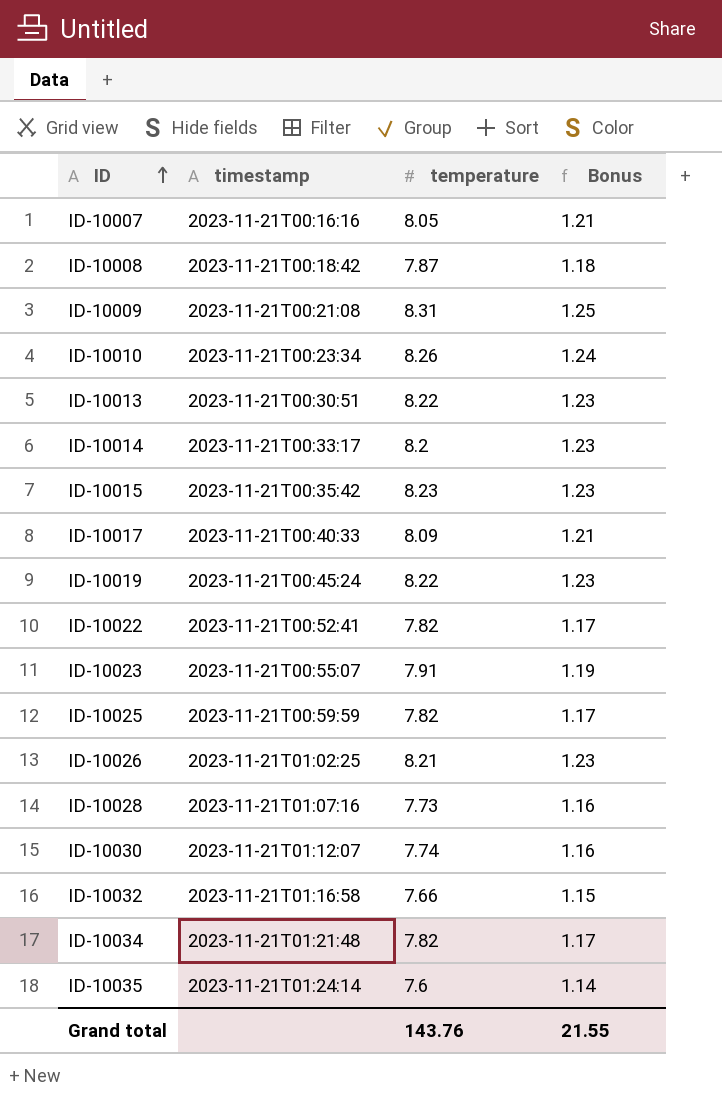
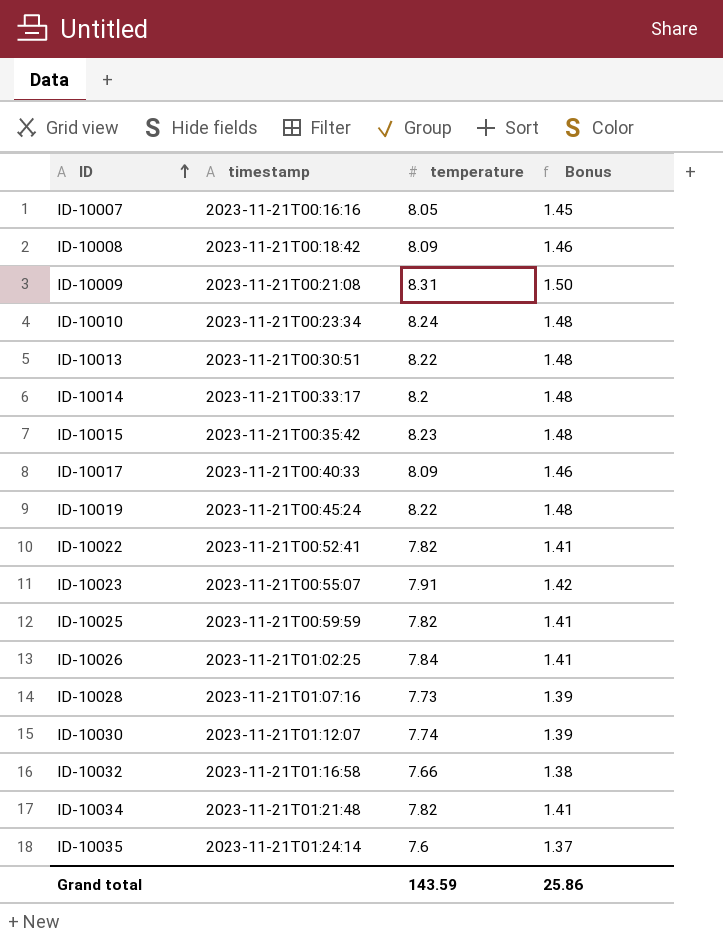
column Bonus | formula: [temperature] * 0.15 -> [temperature] * 0.18
ID-10008 | temperature: 7.87 -> 8.09
ID-10010 | temperature: 8.26 -> 8.24
ID-10026 | temperature: 8.21 -> 7.84
Grand total | temperature: 143.76 -> 143.59
Grand total | Bonus: 21.55 -> 25.86

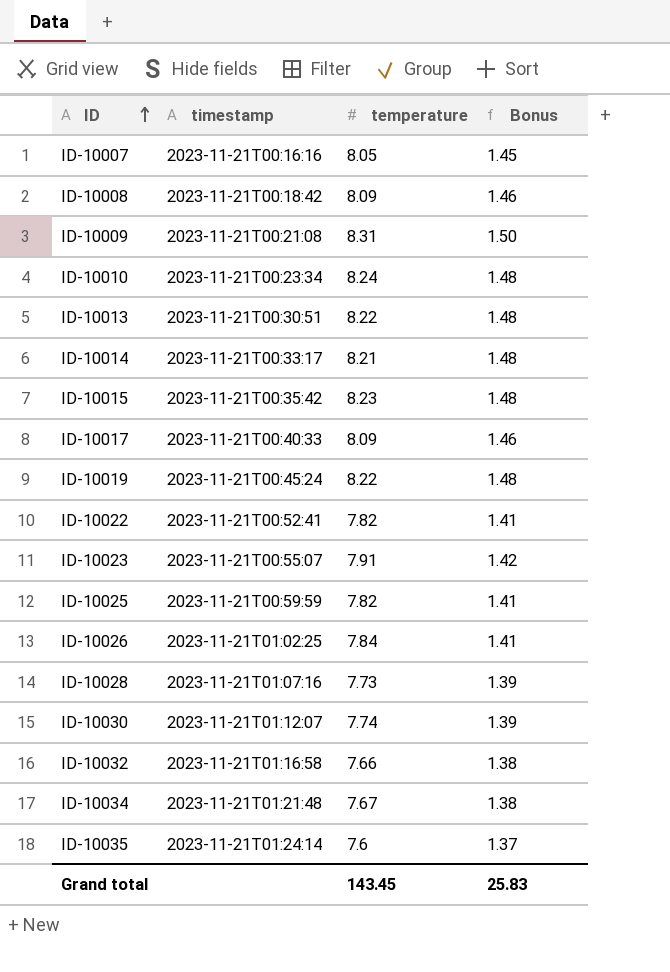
ID-10014 | temperature: 8.2 -> 8.21
ID-10034 | temperature: 7.82 -> 7.67
ID-10034 | Bonus: 1.41 -> 1.38
Grand total | temperature: 143.59 -> 143.45
Grand total | Bonus: 25.86 -> 25.83

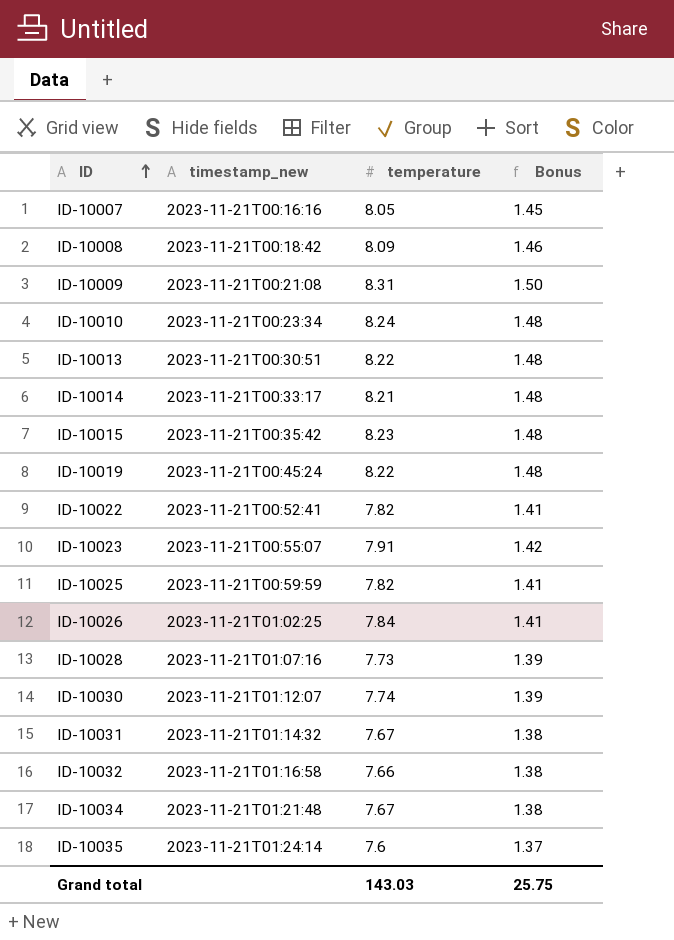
column name: timestamp -> timestamp_new
row ID-10017: 2023-11-21T00:40:33 | 8.09 | 1.46 -> none
row ID-10031: none -> 2023-11-21T01:14:32 | 7.67 | 1.38
Grand total | temperature: 143.45 -> 143.03
Grand total | Bonus: 25.83 -> 25.75

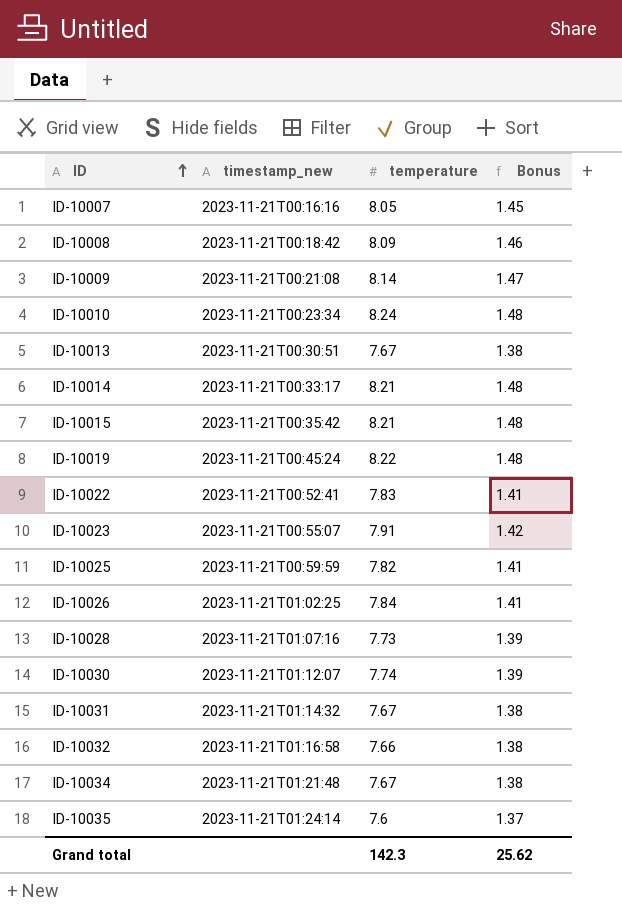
ID-10009 | temperature: 8.31 -> 8.14
ID-10009 | Bonus: 1.50 -> 1.47
ID-10013 | temperature: 8.22 -> 7.67
ID-10013 | Bonus: 1.48 -> 1.38
ID-10015 | temperature: 8.23 -> 8.21
ID-10022 | temperature: 7.82 -> 7.83
Grand total | temperature: 143.03 -> 142.3
Grand total | Bonus: 25.75 -> 25.62

